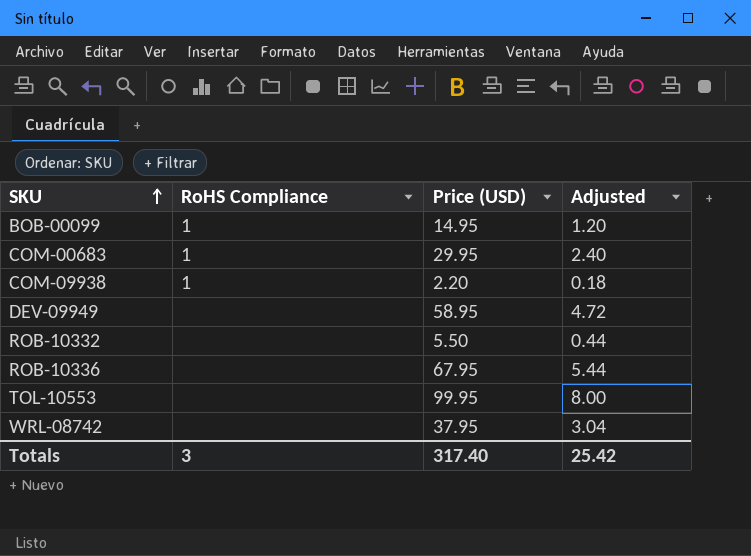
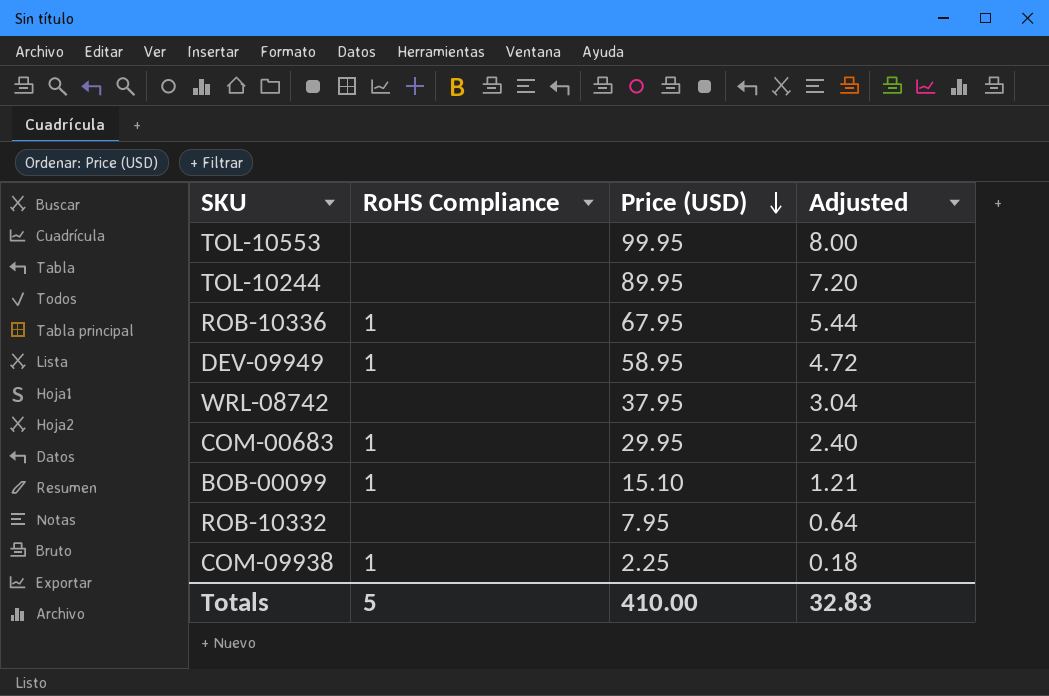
row order: SKU ascending -> Price (USD) descending
row TOL-10244: none -> none | 89.95 | 7.20
ROB-10336 | RoHS Compliance: none -> 1
DEV-09949 | RoHS Compliance: none -> 1
BOB-00099 | Price (USD): 14.95 -> 15.10
BOB-00099 | Adjusted: 1.20 -> 1.21
ROB-10332 | Price (USD): 5.50 -> 7.95
ROB-10332 | Adjusted: 0.44 -> 0.64
COM-09938 | Price (USD): 2.20 -> 2.25
Totals | RoHS Compliance: 3 -> 5
Totals | Price (USD): 317.40 -> 410.00
Totals | Adjusted: 25.42 -> 32.83

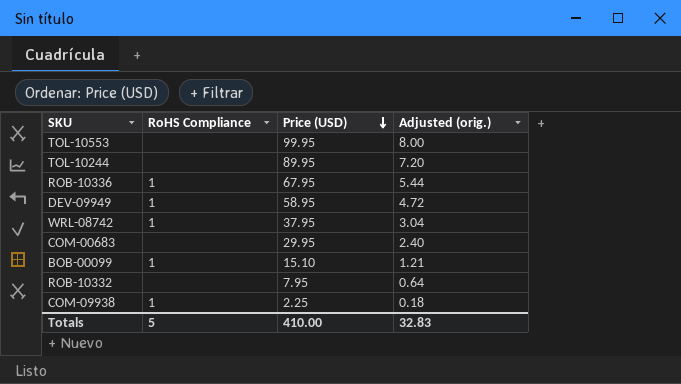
column name: Adjusted -> Adjusted (orig.)
WRL-08742 | RoHS Compliance: none -> 1
COM-00683 | RoHS Compliance: 1 -> none

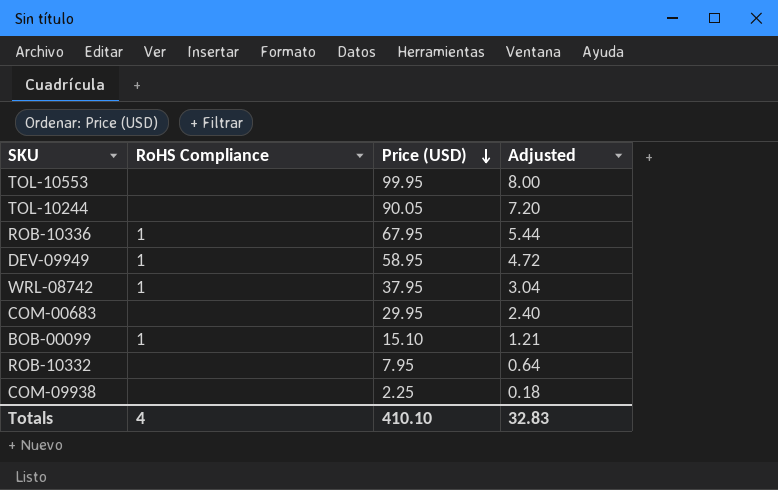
column name: Adjusted (orig.) -> Adjusted
TOL-10244 | Price (USD): 89.95 -> 90.05
COM-09938 | RoHS Compliance: 1 -> none
Totals | RoHS Compliance: 5 -> 4
Totals | Price (USD): 410.00 -> 410.10

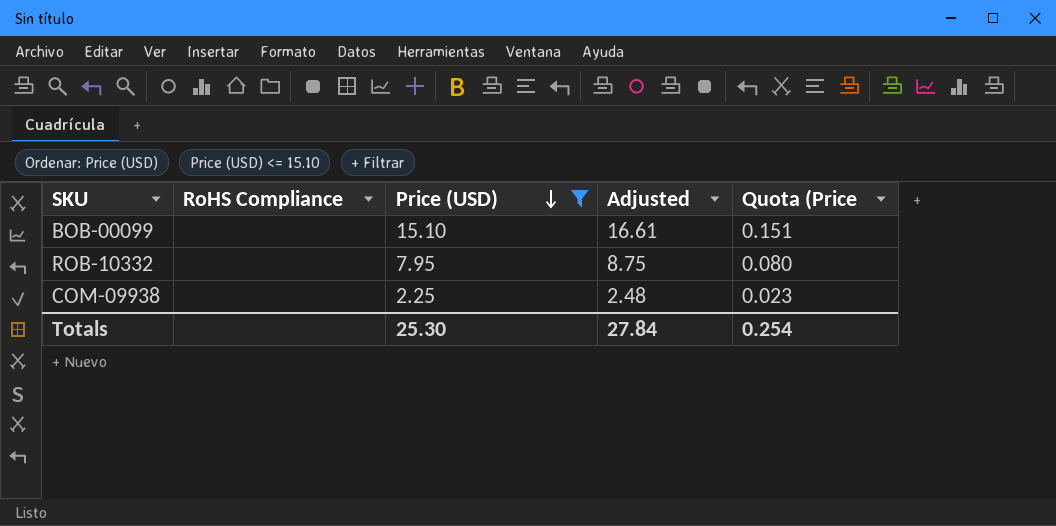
filter: none -> Price (USD) <= 15.10
column Adjusted | formula: [Price (USD)] * 0.08 -> [Price (USD)] * 1.1
column Quota (Price | formula: none -> [Price (USD)] * 0.01
BOB-00099 | RoHS Compliance: 1 -> none
Totals | RoHS Compliance: 4 -> none
Totals | Price (USD): 410.10 -> 25.30
Totals | Adjusted: 32.83 -> 27.84

